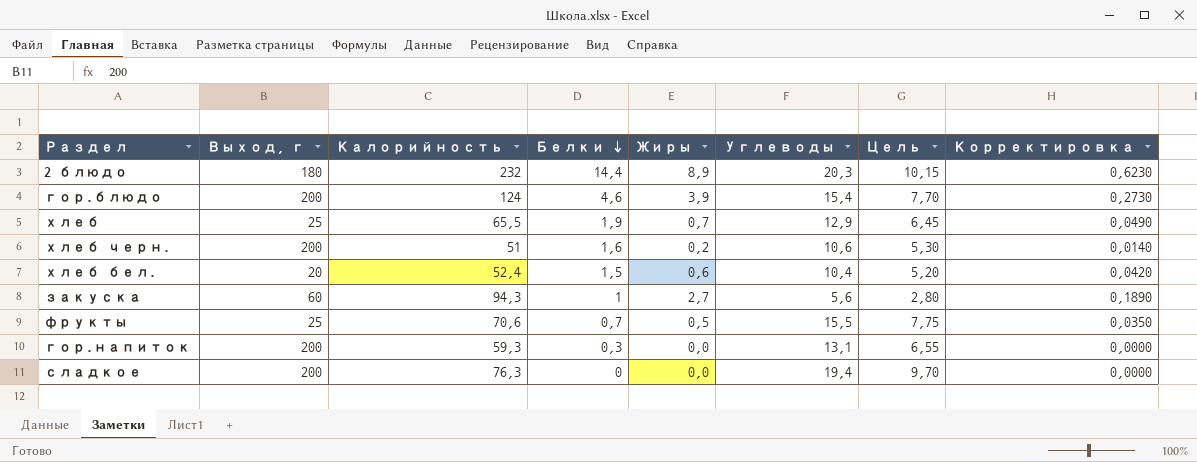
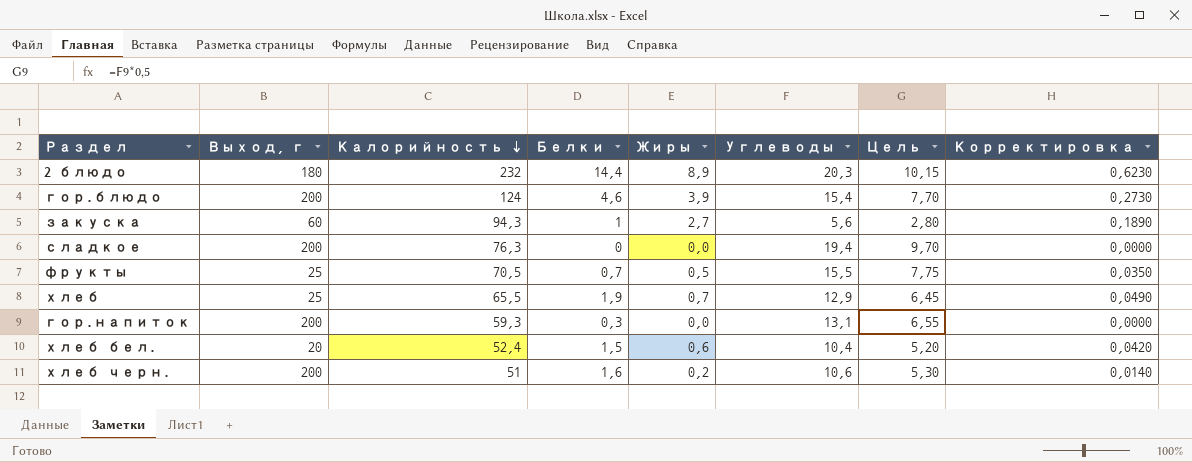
row order: Белки descending -> Калорийность descending
фрукты | Калорийность: 70,6 -> 70,5

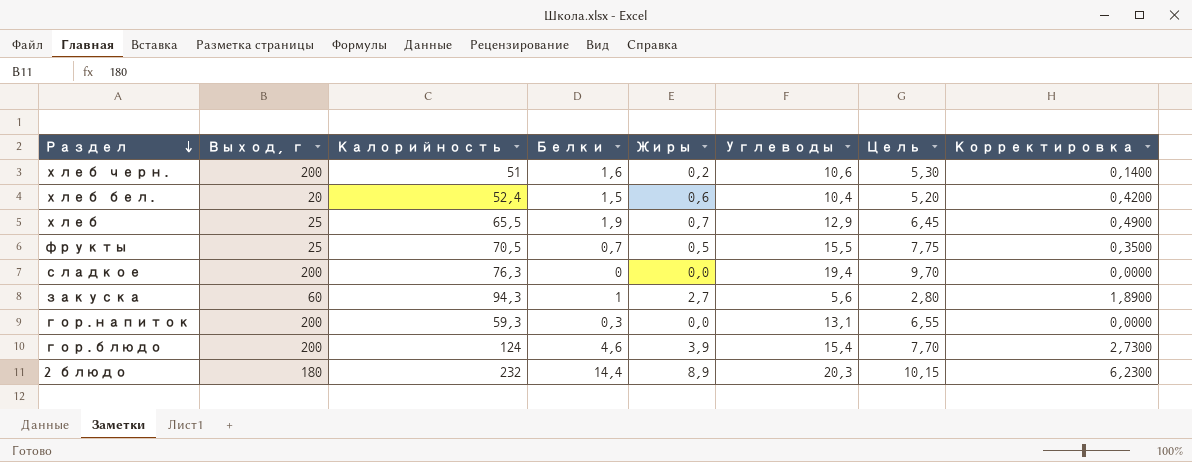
row order: Калорийность descending -> Раздел descending
column Корректировка | formula: [Жиры] * 0,07 -> [Жиры] * 0,7

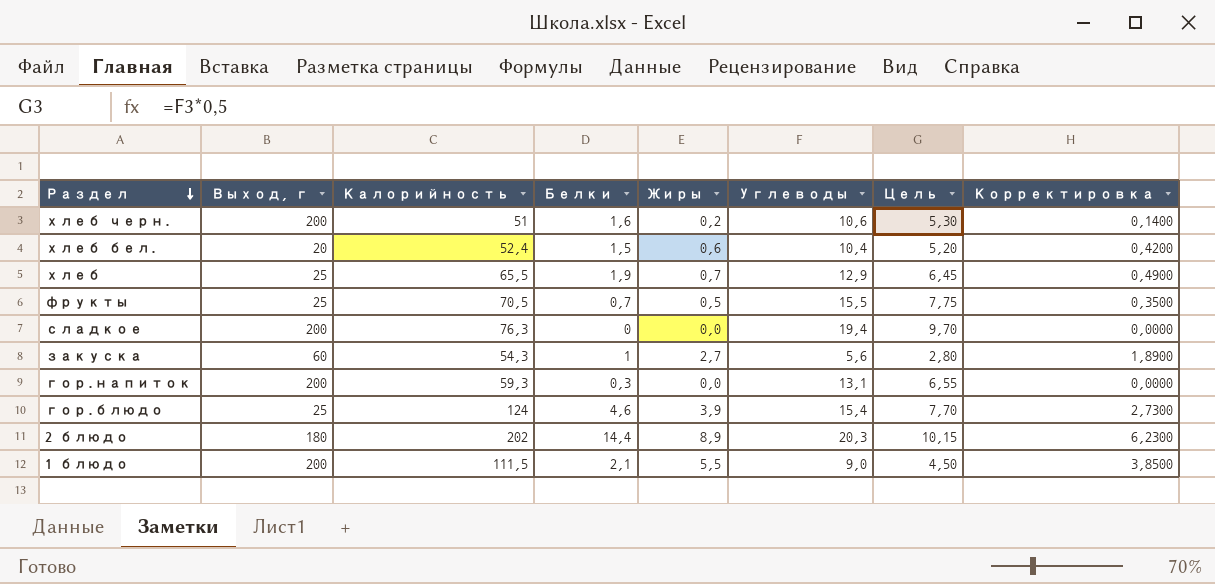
закуска | Калорийность: 94,3 -> 54,3
гор.блюдо | Выход, г: 200 -> 25
2 блюдо | Калорийность: 232 -> 202
row 1 блюдо: none -> 200 | 111,5 | 2,1 | 5,5 | 9,0 | 4,50 | 3,8500

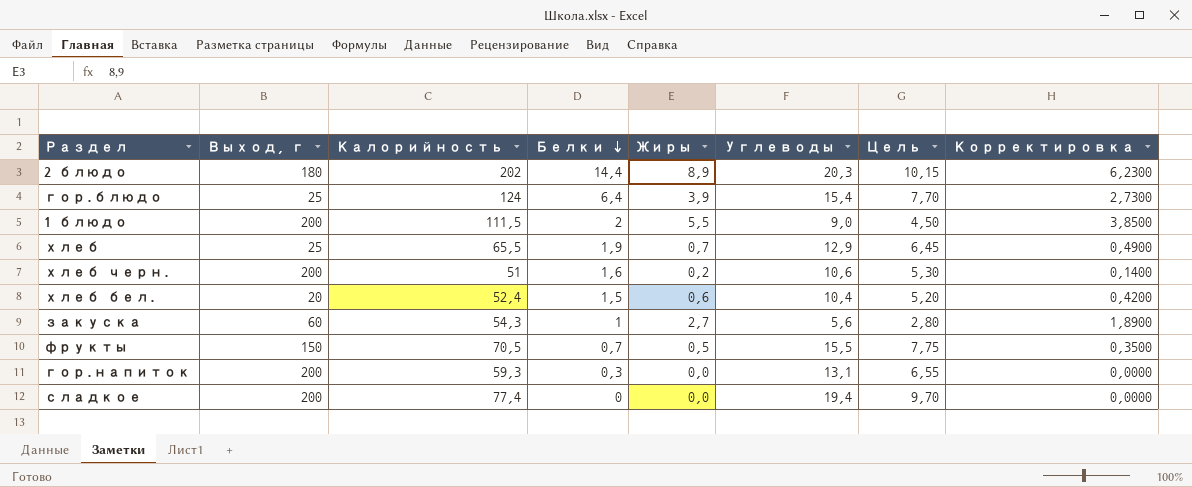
row order: Раздел descending -> Белки descending
гор.блюдо | Белки: 4,6 -> 6,4
1 блюдо | Белки: 2,1 -> 2
фрукты | Выход, г: 25 -> 150
сладкое | Калорийность: 76,3 -> 77,4

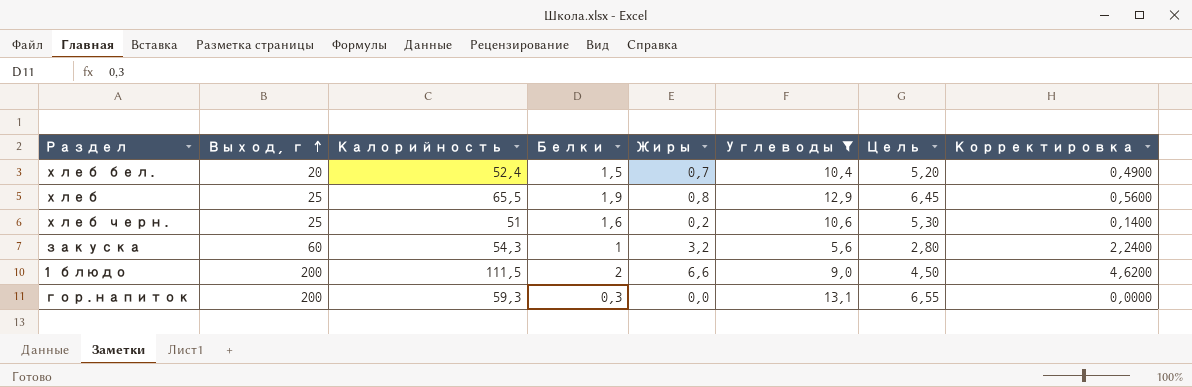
filter: none -> Углеводы <= 13,1
row order: Белки descending -> Выход, г ascending
хлеб бел. | Жиры: 0,6 -> 0,7
хлеб бел. | Корректировка: 0,4200 -> 0,4900
хлеб | Жиры: 0,7 -> 0,8
хлеб | Корректировка: 0,4900 -> 0,5600
хлеб черн. | Выход, г: 200 -> 25
закуска | Жиры: 2,7 -> 3,2
закуска | Корректировка: 1,8900 -> 2,2400
1 блюдо | Жиры: 5,5 -> 6,6
1 блюдо | Корректировка: 3,8500 -> 4,6200

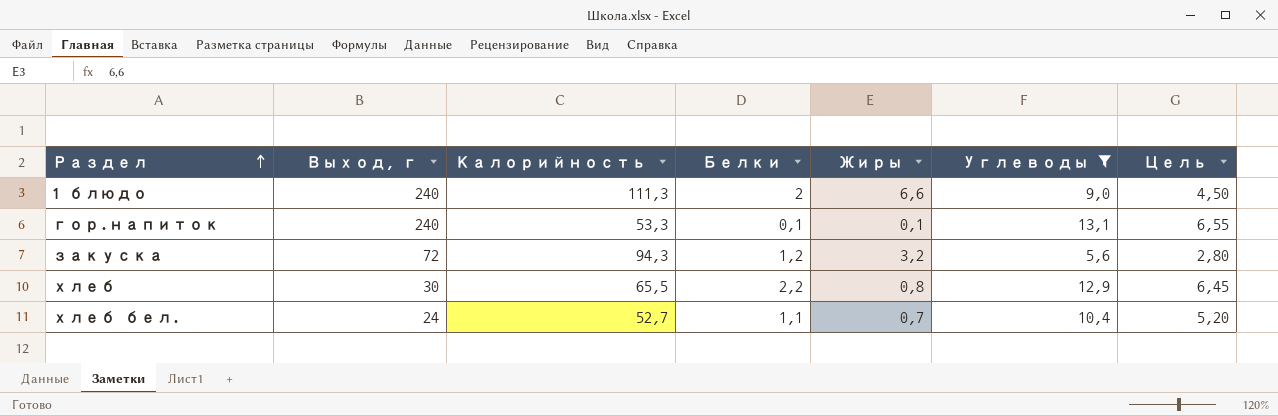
row order: Выход, г ascending -> Раздел ascending
column Корректировка | formula: [Жиры] * 0,7 -> none
row хлеб черн.: 25 | 51 | 1,6 | 0,2 | 10,6 | 5,30 | 0,1400 -> none
1 блюдо | Выход, г: 200 -> 240
1 блюдо | Калорийность: 111,5 -> 111,3
гор.напиток | Выход, г: 200 -> 240
гор.напиток | Калорийность: 59,3 -> 53,3
гор.напиток | Белки: 0,3 -> 0,1
гор.напиток | Жиры: 0,0 -> 0,1
закуска | Выход, г: 60 -> 72
закуска | Калорийность: 54,3 -> 94,3
закуска | Белки: 1 -> 1,2
хлеб | Выход, г: 25 -> 30
хлеб | Белки: 1,9 -> 2,2
хлеб бел. | Выход, г: 20 -> 24
хлеб бел. | Калорийность: 52,4 -> 52,7
хлеб бел. | Белки: 1,5 -> 1,1

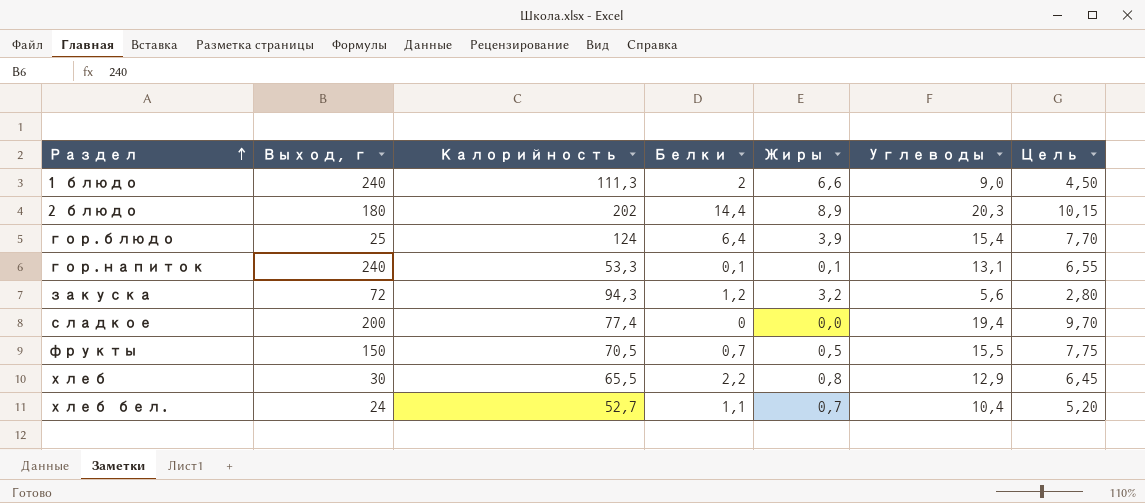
filter: Углеводы <= 13,1 -> none

